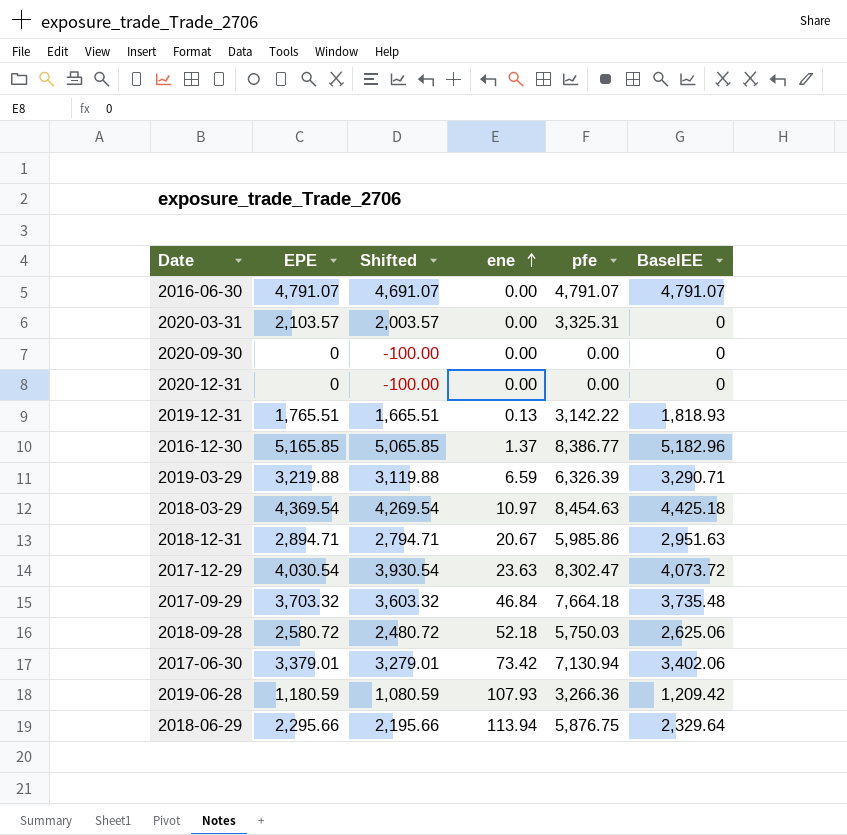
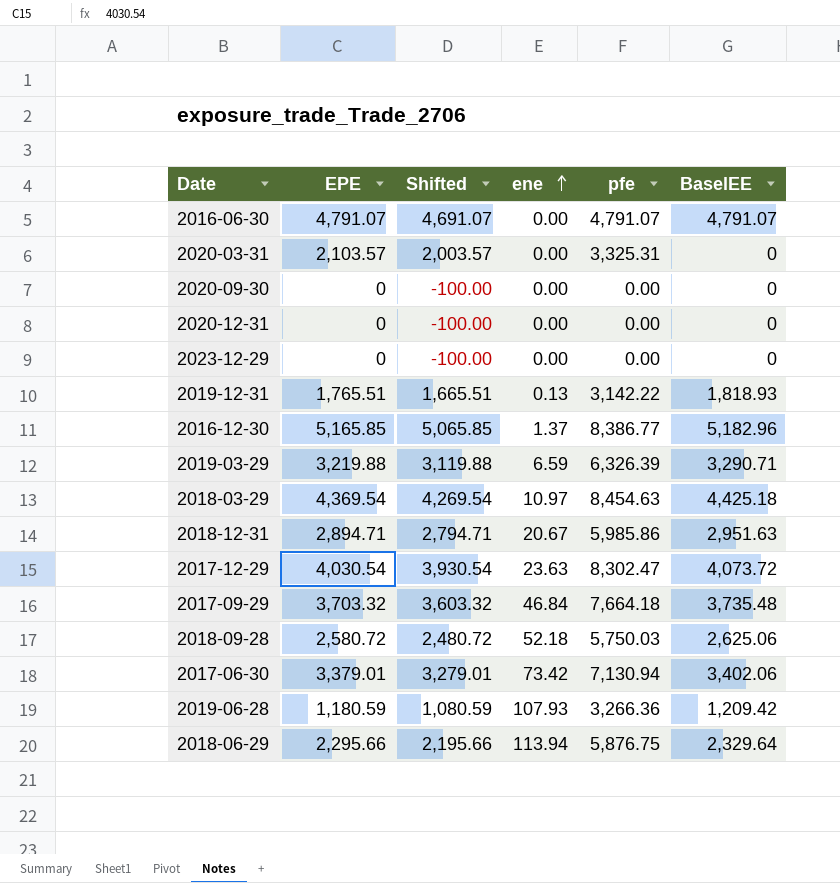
row 2023-12-29: none -> 0 | -100.00 | 0.00 | 0.00 | 0

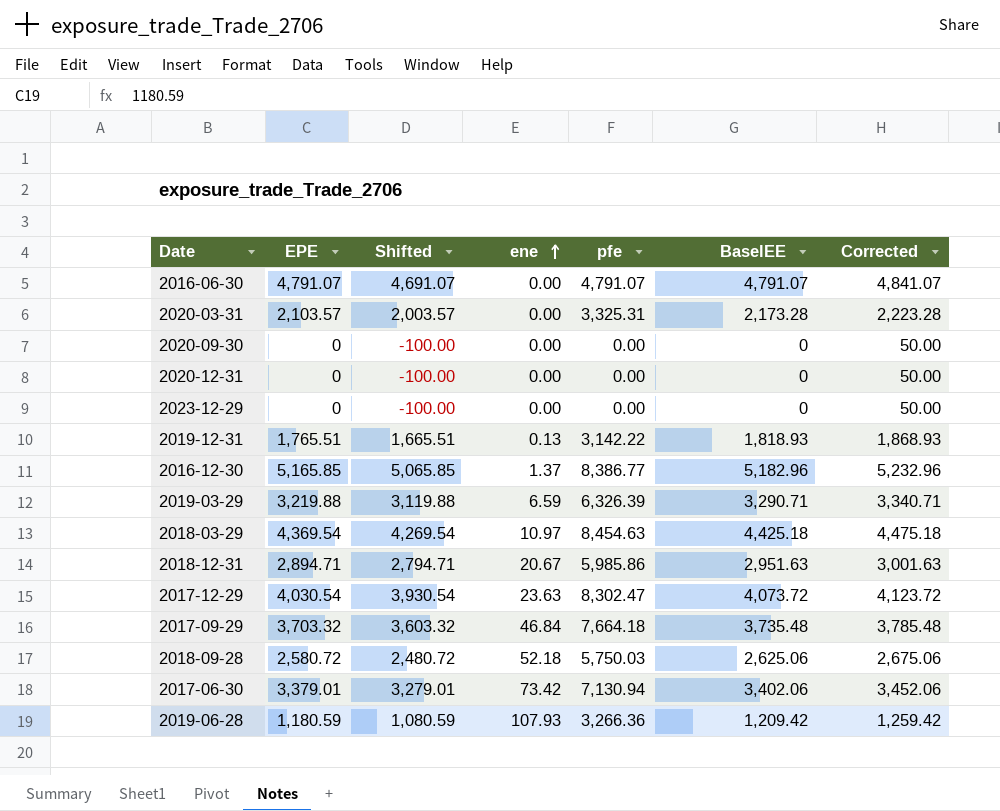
column Corrected | formula: none -> [BaselEE] + 50
row 2018-06-29: 2,295.66 | 2,195.66 | 113.94 | 5,876.75 | 2,329.64 -> none
2020-03-31 | BaselEE: 0 -> 2,173.28

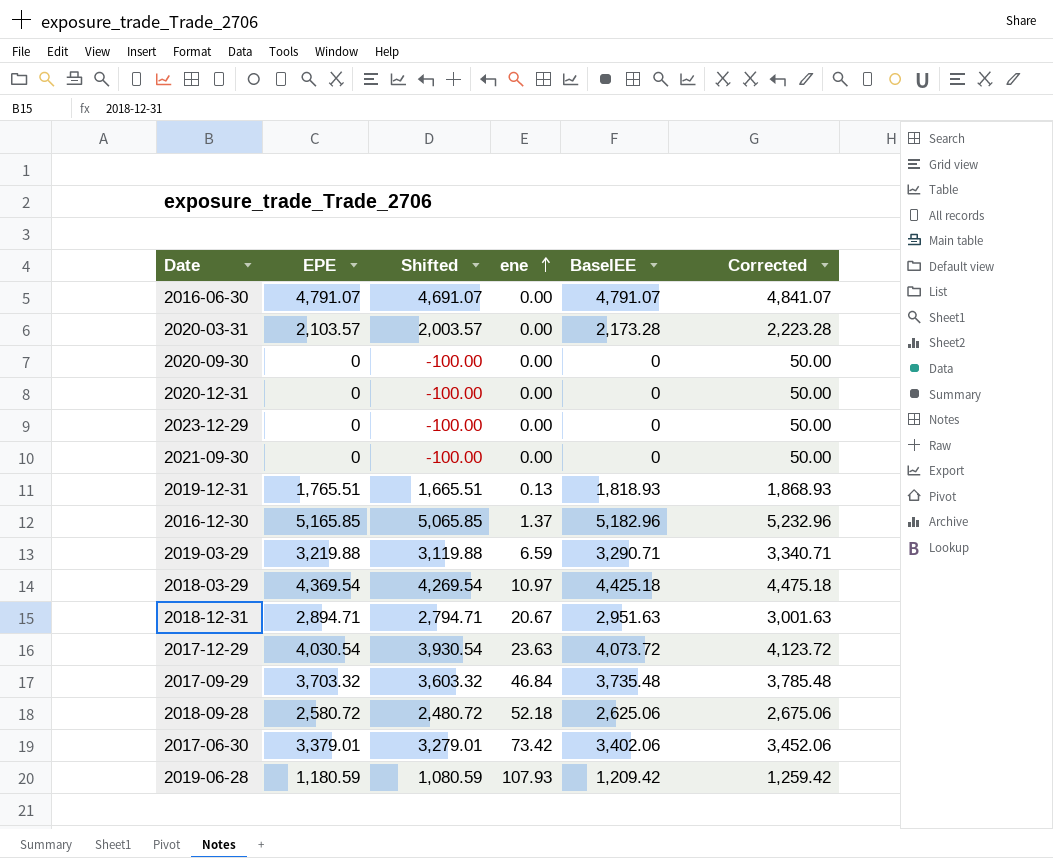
column pfe | position: 5 -> none
row 2021-09-30: none -> 0 | -100.00 | 0.00 | 0 | 50.00

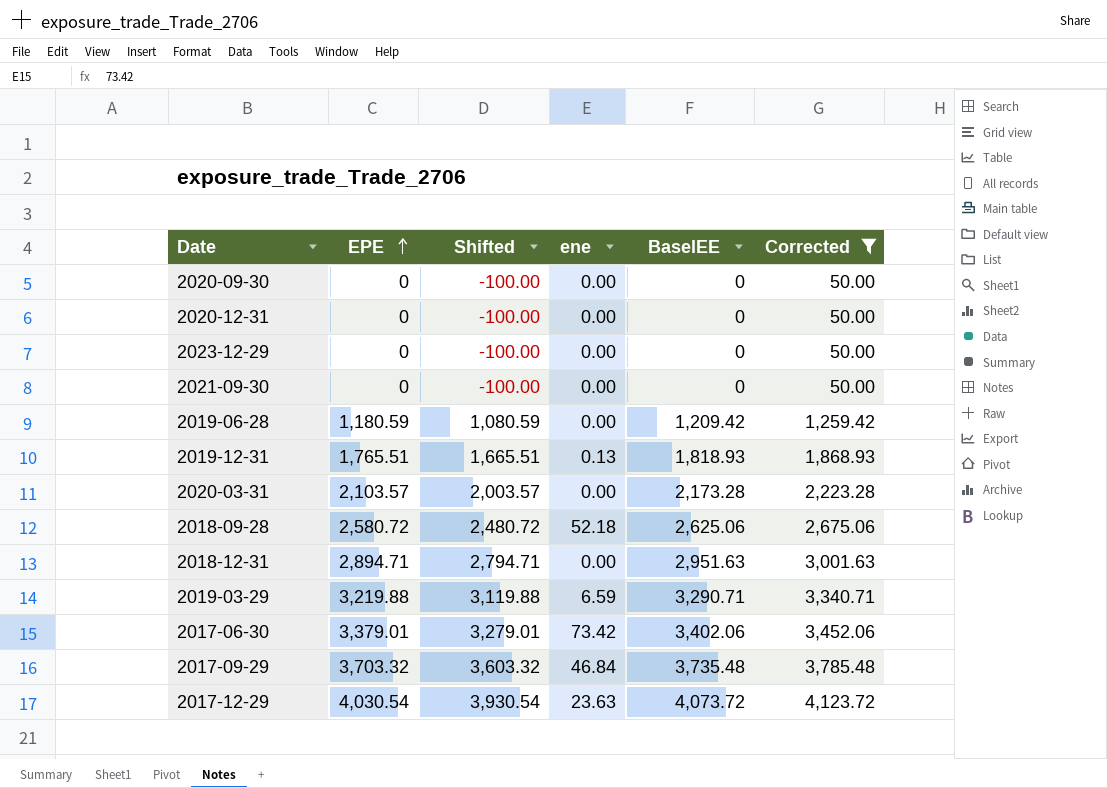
filter: none -> Corrected <= 4,123.72
row order: ene ascending -> EPE ascending
2019-06-28 | ene: 107.93 -> 0.00
2018-12-31 | ene: 20.67 -> 0.00

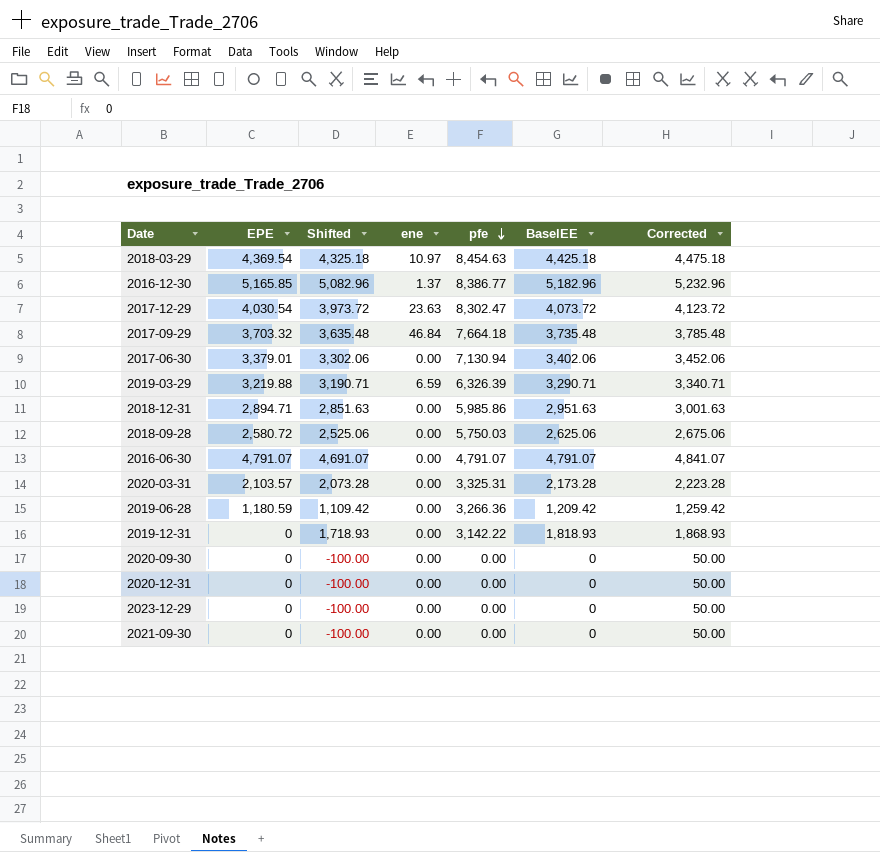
filter: Corrected <= 4,123.72 -> none
row order: EPE ascending -> pfe descending
column Shifted | formula: [EPE] - 100 -> [BaselEE] - 100
column pfe | position: none -> 5
2017-06-30 | ene: 73.42 -> 0.00
2018-09-28 | ene: 52.18 -> 0.00
2019-12-31 | EPE: 1,765.51 -> 0
2019-12-31 | ene: 0.13 -> 0.00

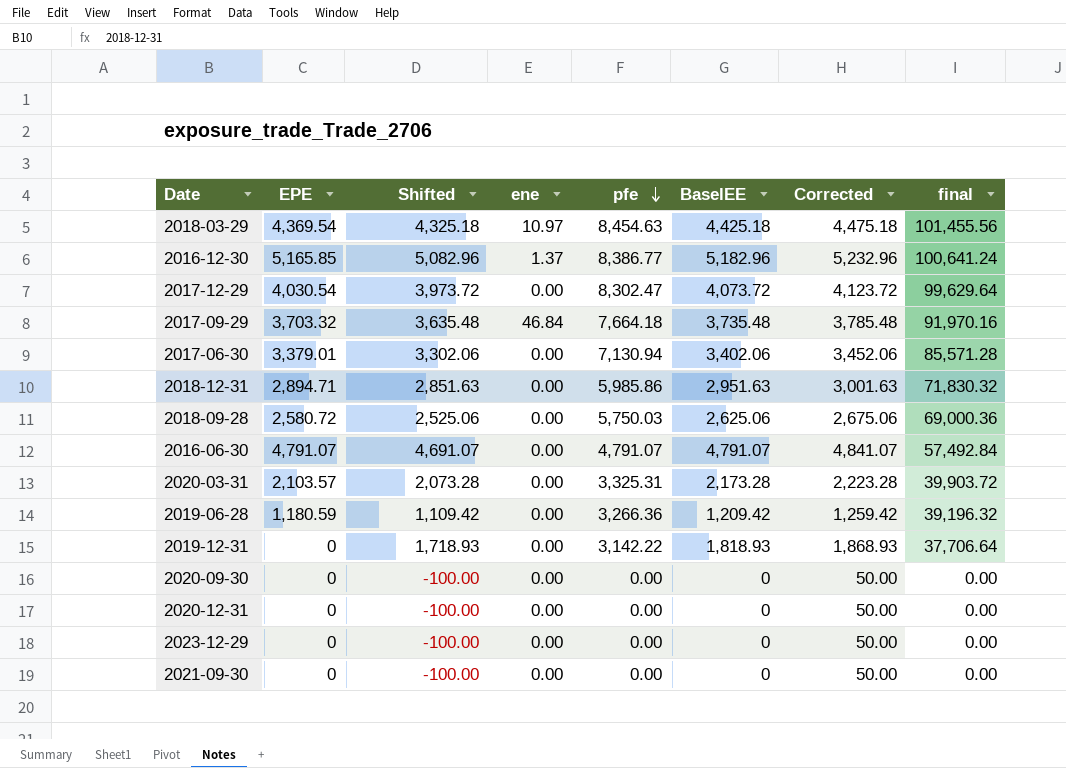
column final | formula: none -> [pfe] * 12
row 2019-03-29: 3,219.88 | 3,190.71 | 6.59 | 6,326.39 | 3,290.71 | 3,340.71 -> none
2017-12-29 | ene: 23.63 -> 0.00

